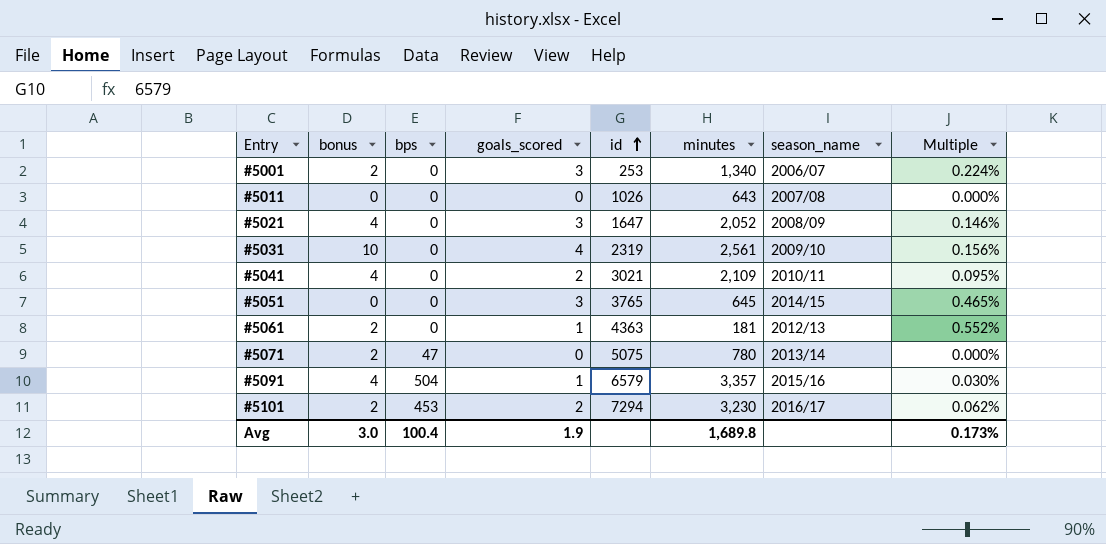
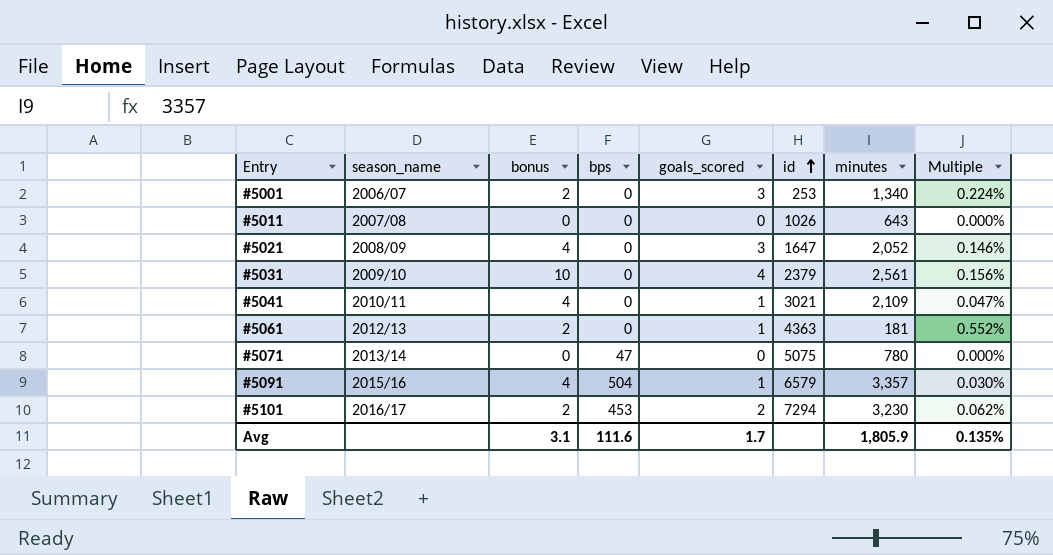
column season_name | position: 7 -> 2
row #5051: 0 | 0 | 3 | 3765 | 645 | 2014/15 | 0.465% -> none
#5031 | id: 2319 -> 2379
#5041 | goals_scored: 2 -> 1
#5041 | Multiple: 0.095% -> 0.047%
#5071 | bonus: 2 -> 0
Avg | bonus: 3.0 -> 3.1
Avg | bps: 100.4 -> 111.6
Avg | goals_scored: 1.9 -> 1.7
Avg | minutes: 1,689.8 -> 1,805.9
Avg | Multiple: 0.173% -> 0.135%

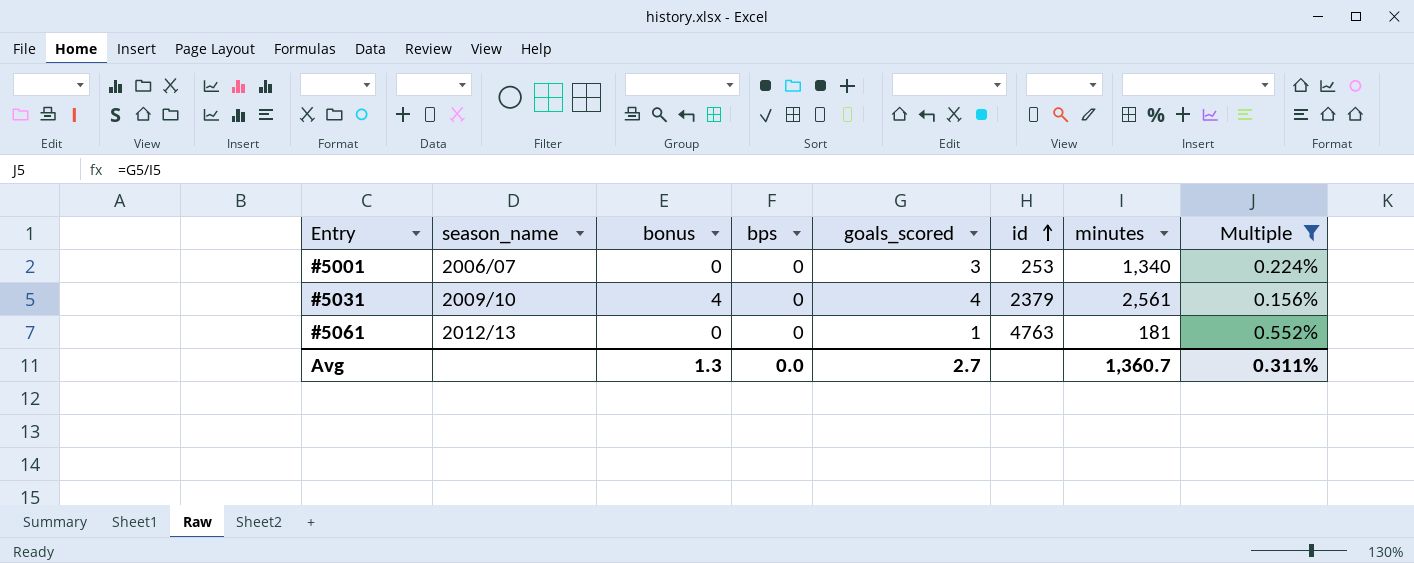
filter: none -> Multiple >= 0.156%
#5001 | bonus: 2 -> 0
#5031 | bonus: 10 -> 4
#5061 | bonus: 2 -> 0
#5061 | id: 4363 -> 4763
Avg | bonus: 3.1 -> 1.3
Avg | bps: 111.6 -> 0.0
Avg | goals_scored: 1.7 -> 2.7
Avg | minutes: 1,805.9 -> 1,360.7
Avg | Multiple: 0.135% -> 0.311%

